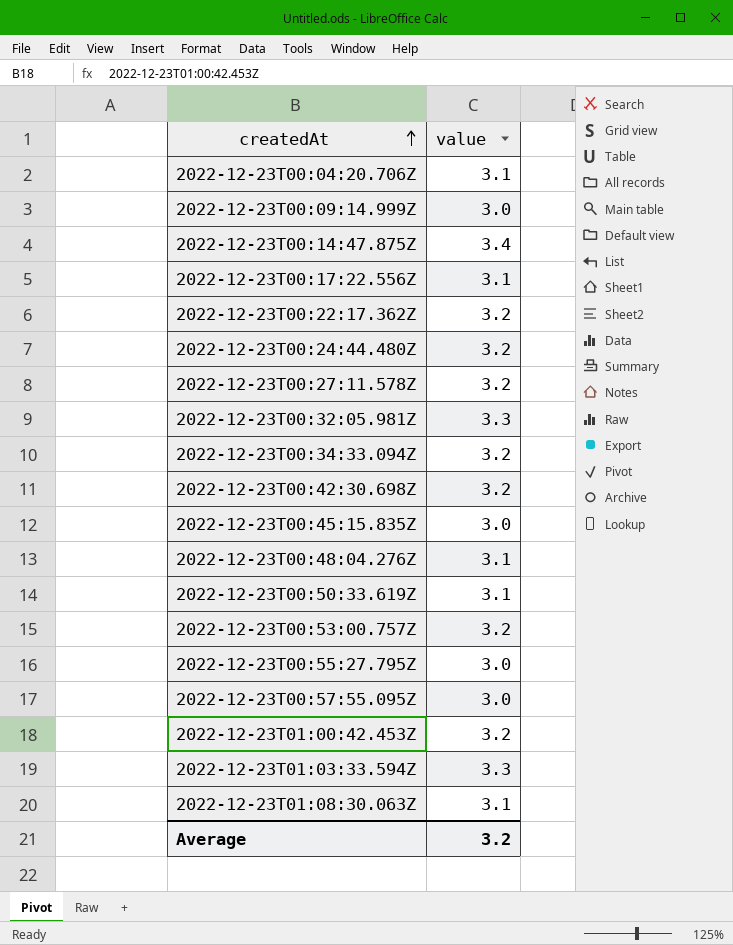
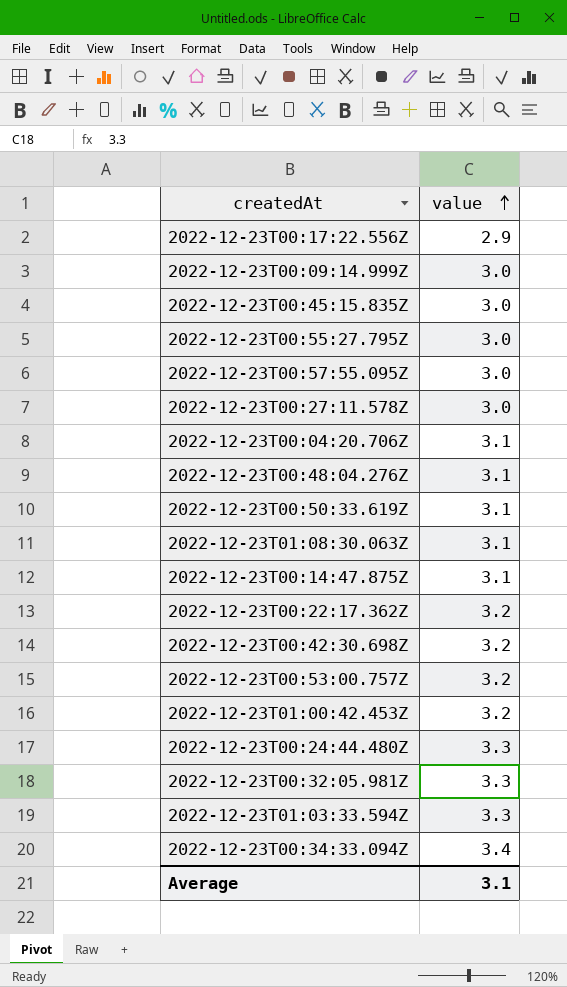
row order: createdAt ascending -> value ascending
2022-12-23T00:17:22.556Z | value: 3.1 -> 2.9
2022-12-23T00:27:11.578Z | value: 3.2 -> 3.0
2022-12-23T00:14:47.875Z | value: 3.4 -> 3.1
2022-12-23T00:24:44.480Z | value: 3.2 -> 3.3
2022-12-23T00:34:33.094Z | value: 3.2 -> 3.4
Average | value: 3.2 -> 3.1

